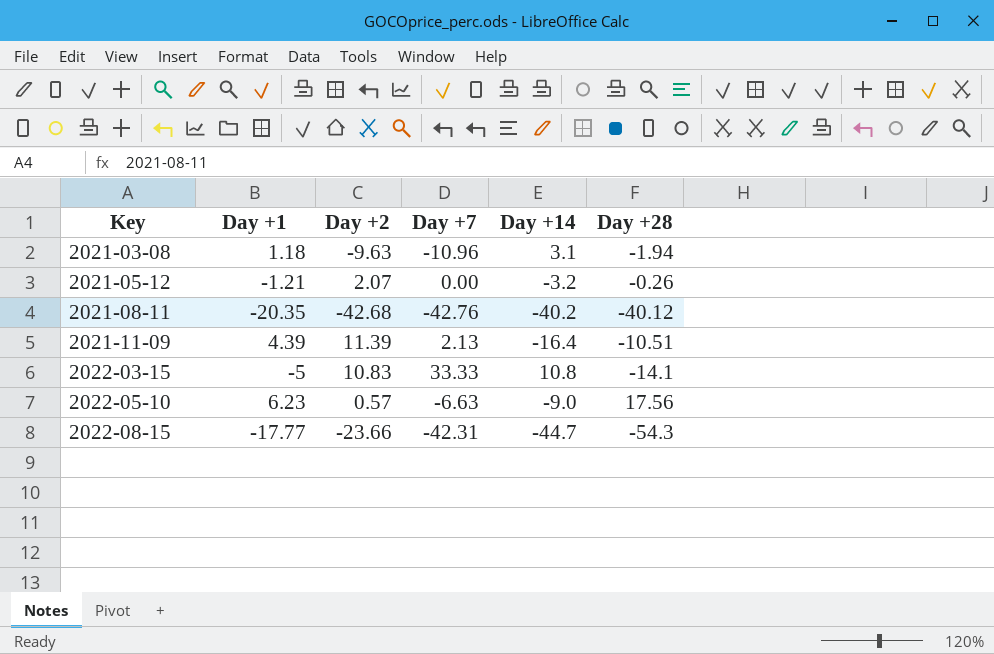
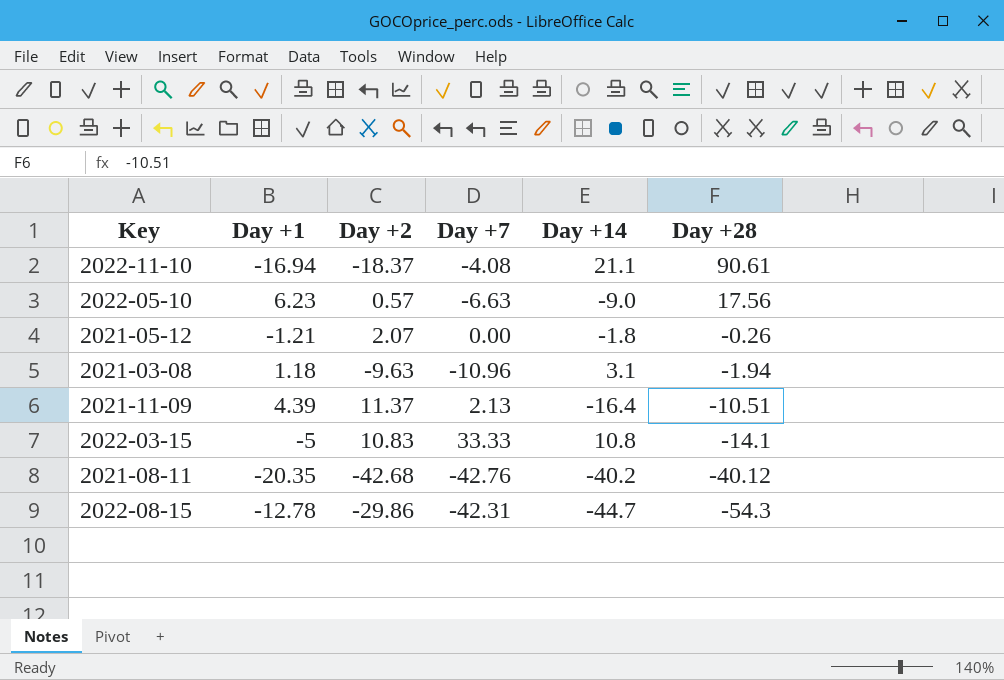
row order: Key ascending -> Day +28 descending
row 2022-11-10: none -> -16.94 | -18.37 | -4.08 | 21.1 | 90.61
2021-05-12 | Day +14: -3.2 -> -1.8
2021-11-09 | Day +2: 11.39 -> 11.37
2022-08-15 | Day +1: -17.77 -> -12.78
2022-08-15 | Day +2: -23.66 -> -29.86

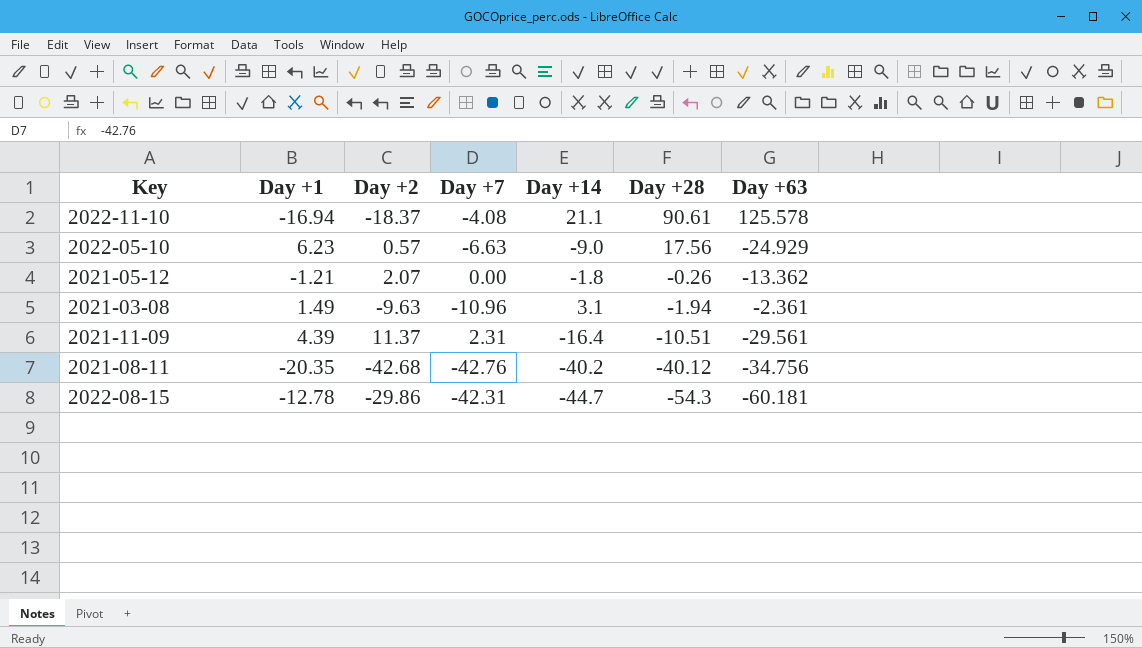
column Day +63 | position: none -> 7
row 2022-03-15: -5 | 10.83 | 33.33 | 10.8 | -14.1 -> none
2021-03-08 | Day +1: 1.18 -> 1.49
2021-11-09 | Day +7: 2.13 -> 2.31

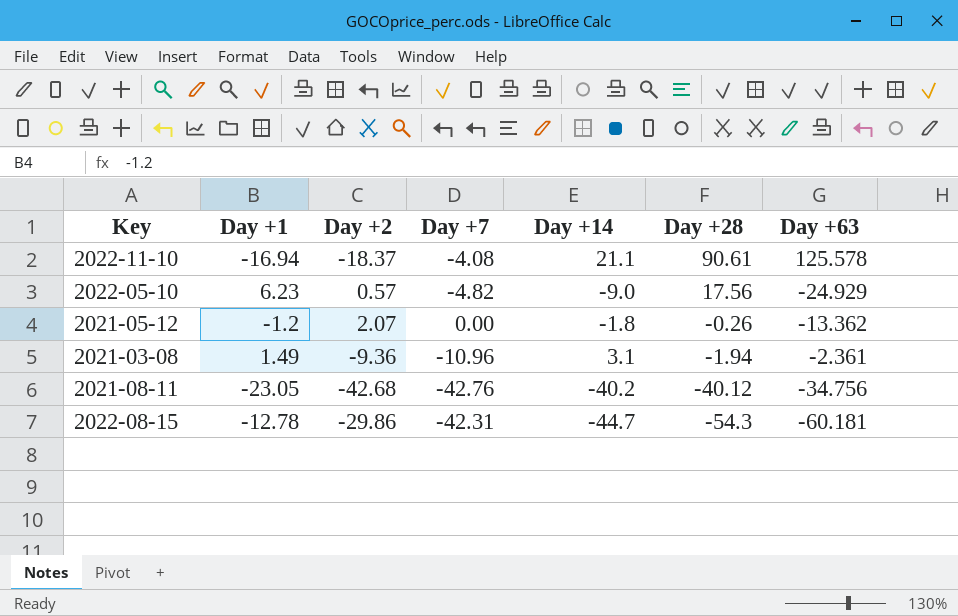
row 2021-11-09: 4.39 | 11.37 | 2.31 | -16.4 | -10.51 | -29.561 -> none
2022-05-10 | Day +7: -6.63 -> -4.82
2021-05-12 | Day +1: -1.21 -> -1.2
2021-03-08 | Day +2: -9.63 -> -9.36
2021-08-11 | Day +1: -20.35 -> -23.05

